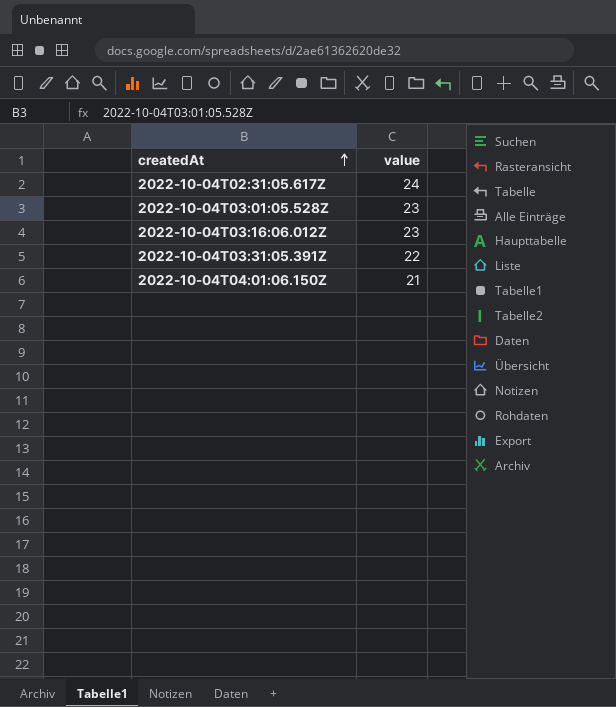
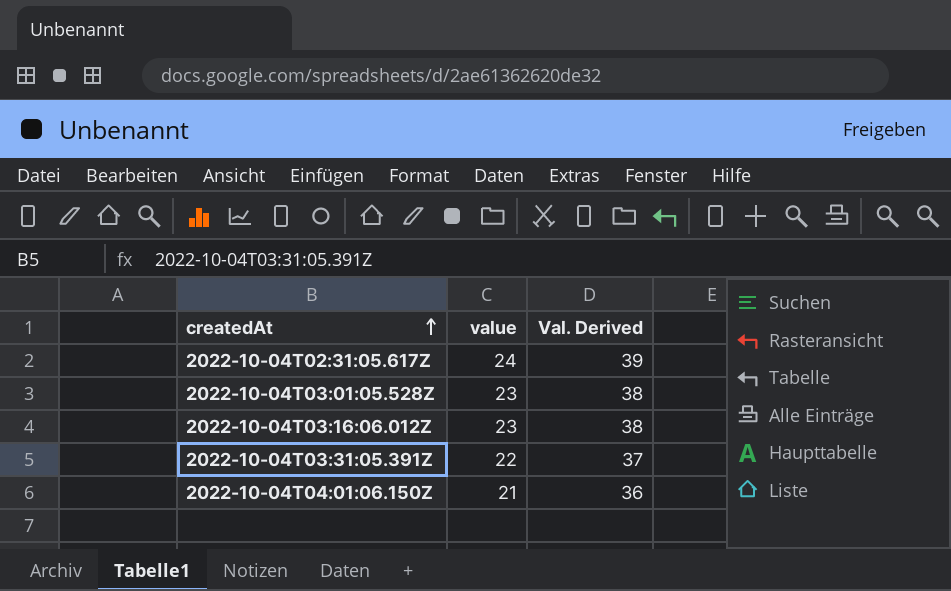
column Val. Derived | formula: none -> [value] + 15

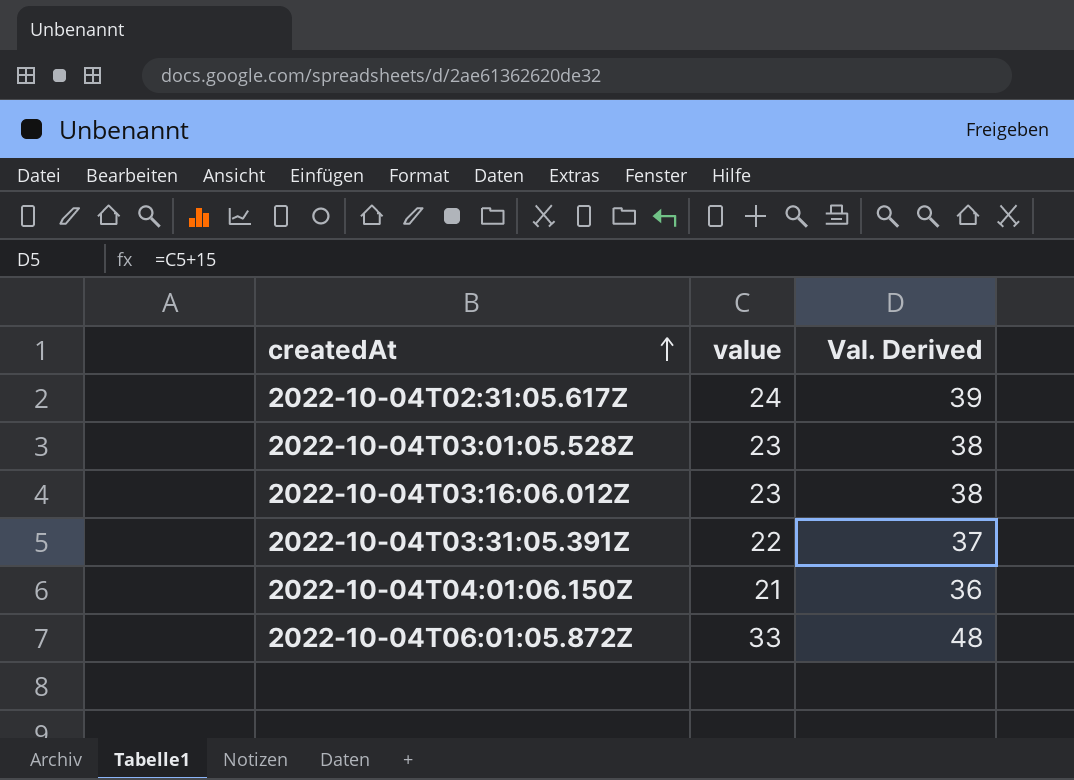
row 2022-10-04T06:01:05.872Z: none -> 33 | 48

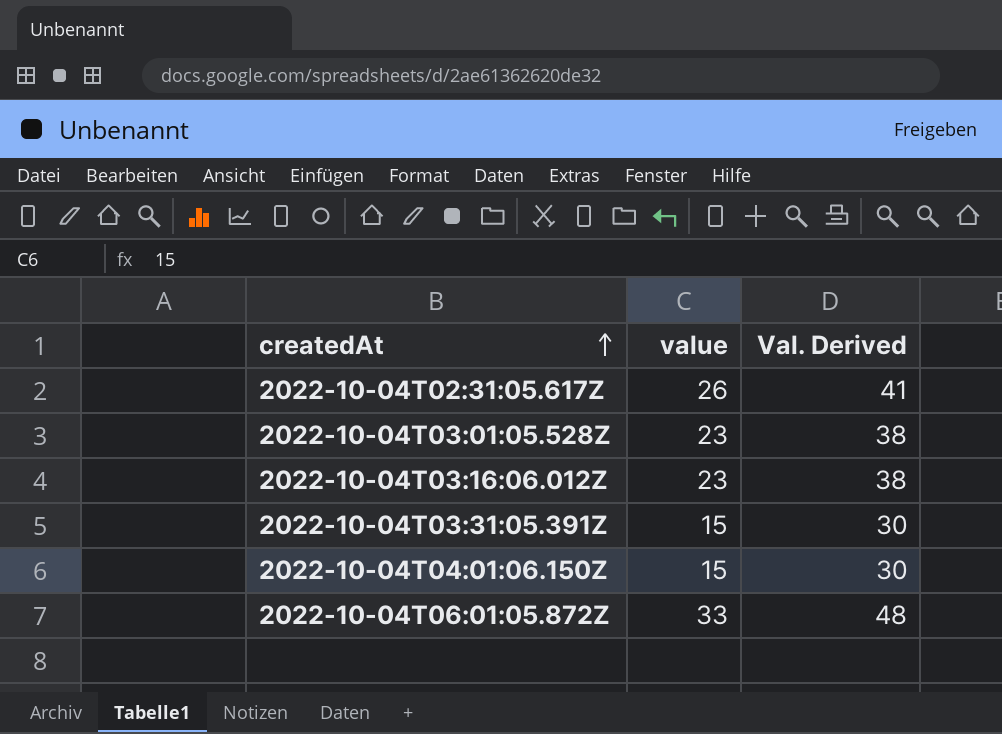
2022-10-04T02:31:05.617Z | value: 24 -> 26
2022-10-04T02:31:05.617Z | Val. Derived: 39 -> 41
2022-10-04T03:31:05.391Z | value: 22 -> 15
2022-10-04T03:31:05.391Z | Val. Derived: 37 -> 30
2022-10-04T04:01:06.150Z | value: 21 -> 15
2022-10-04T04:01:06.150Z | Val. Derived: 36 -> 30

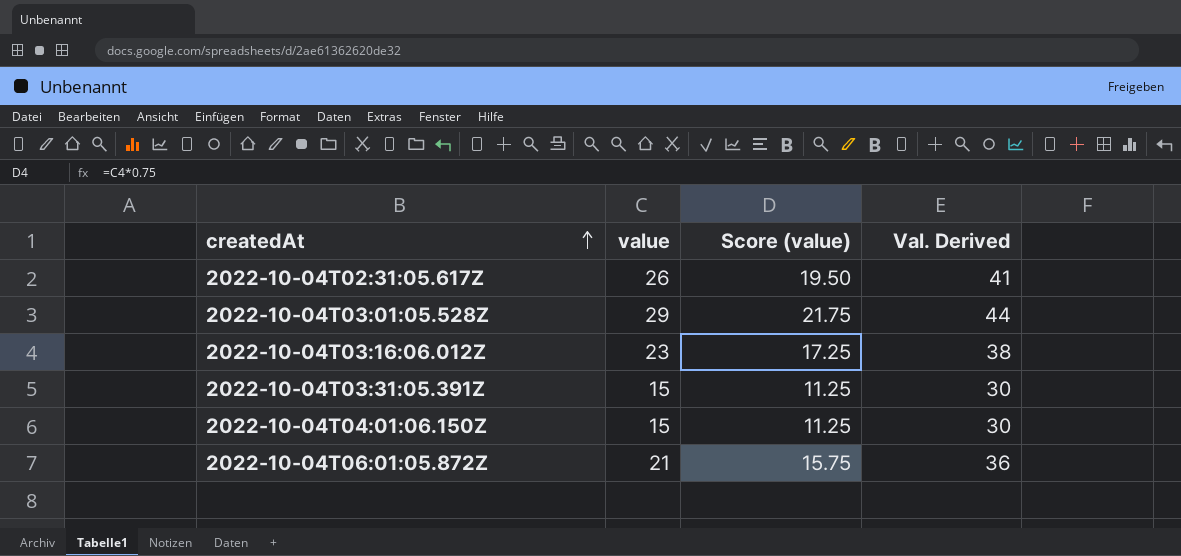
column Score (value) | formula: none -> [value] * 0.75
2022-10-04T03:01:05.528Z | value: 23 -> 29
2022-10-04T03:01:05.528Z | Val. Derived: 38 -> 44
2022-10-04T06:01:05.872Z | value: 33 -> 21
2022-10-04T06:01:05.872Z | Val. Derived: 48 -> 36

